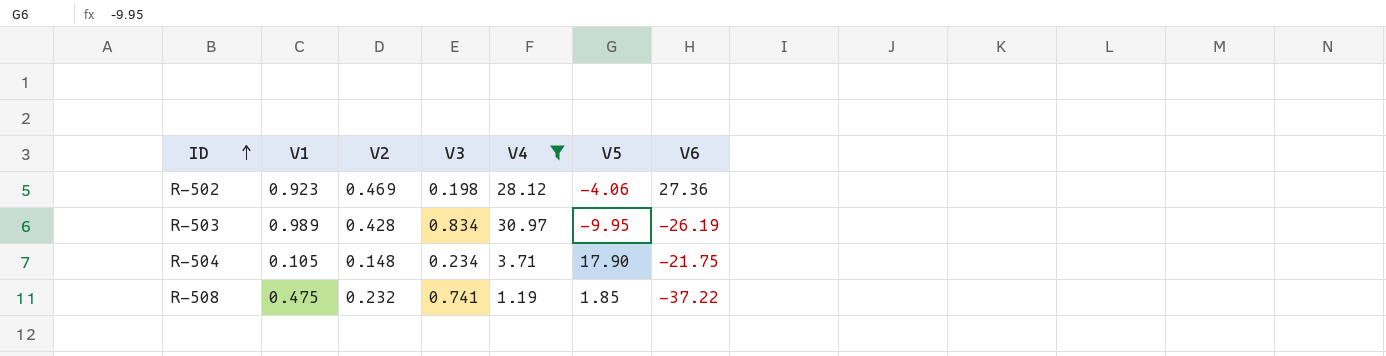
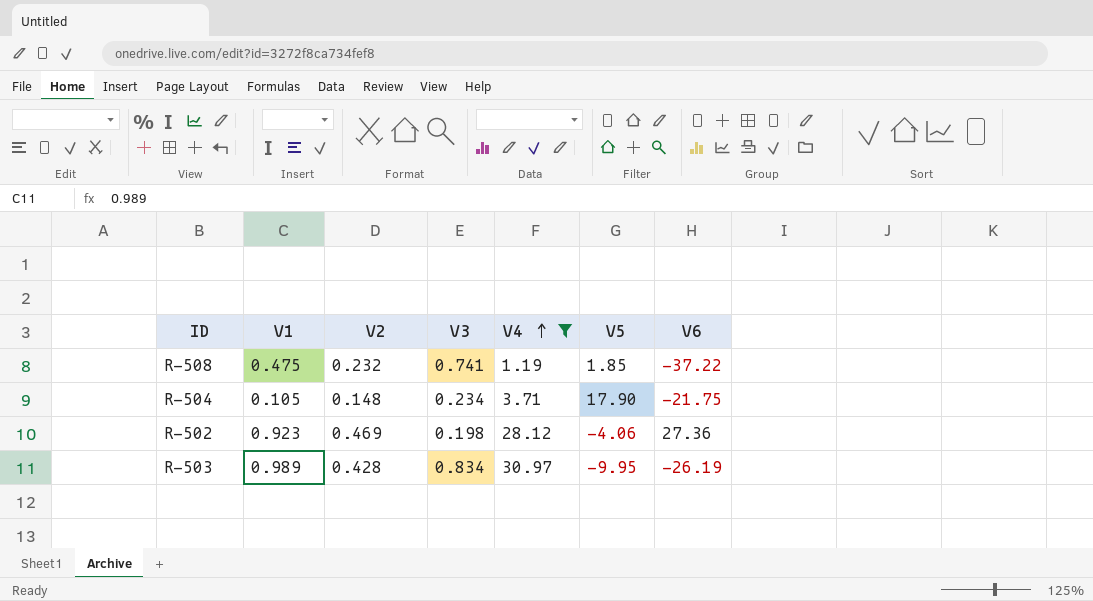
row order: ID ascending -> V4 ascending

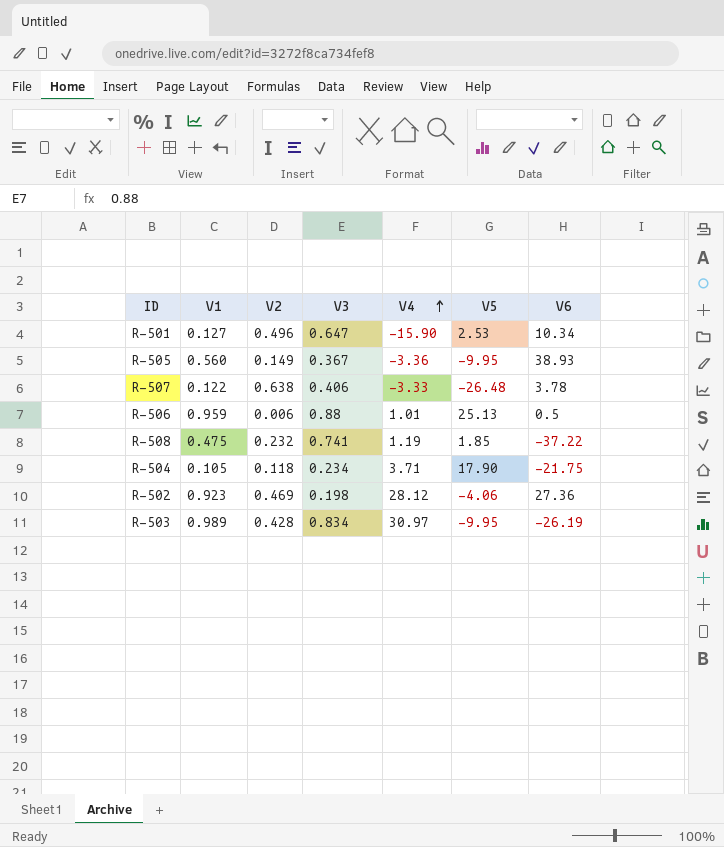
filter: V4 >= 1.19 -> none
R-504 | V2: 0.148 -> 0.118

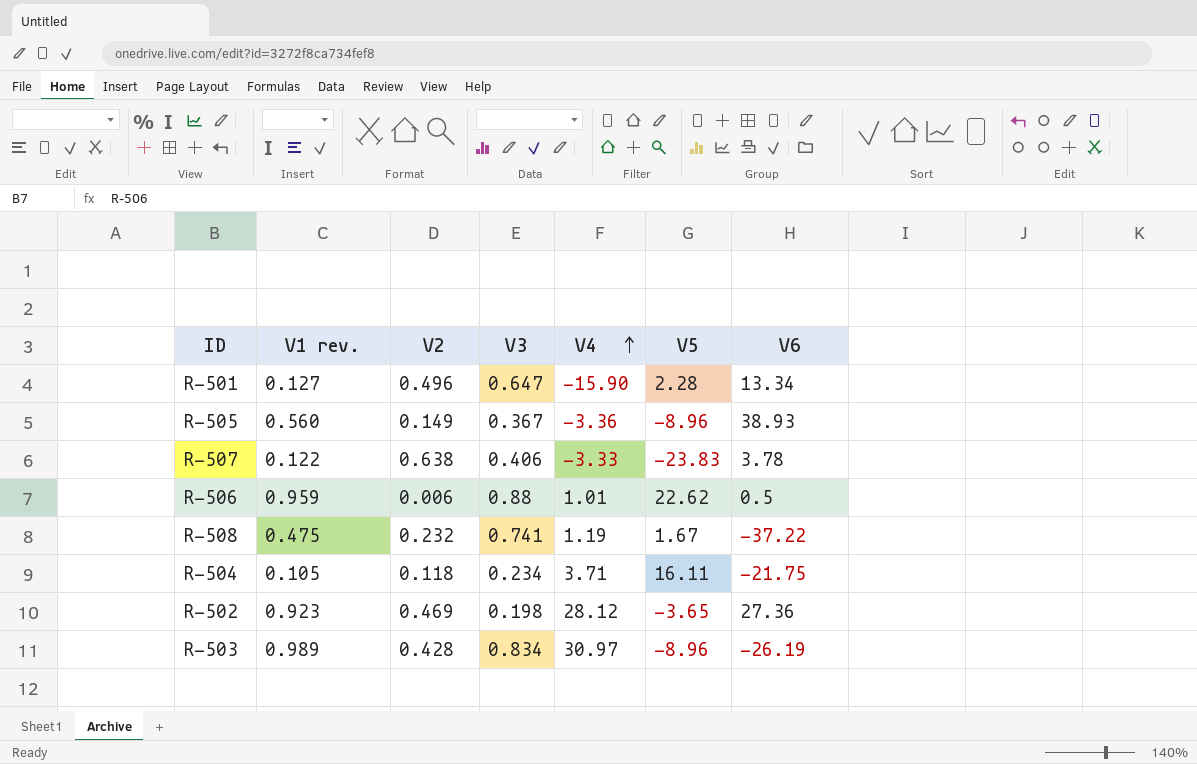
column name: V1 -> V1 rev.
R-501 | V5: 2.53 -> 2.28
R-501 | V6: 10.34 -> 13.34
R-505 | V5: -9.95 -> -8.96
R-507 | V5: -26.48 -> -23.83
R-506 | V5: 25.13 -> 22.62
R-508 | V5: 1.85 -> 1.67
R-504 | V5: 17.90 -> 16.11
R-502 | V5: -4.06 -> -3.65
R-503 | V5: -9.95 -> -8.96

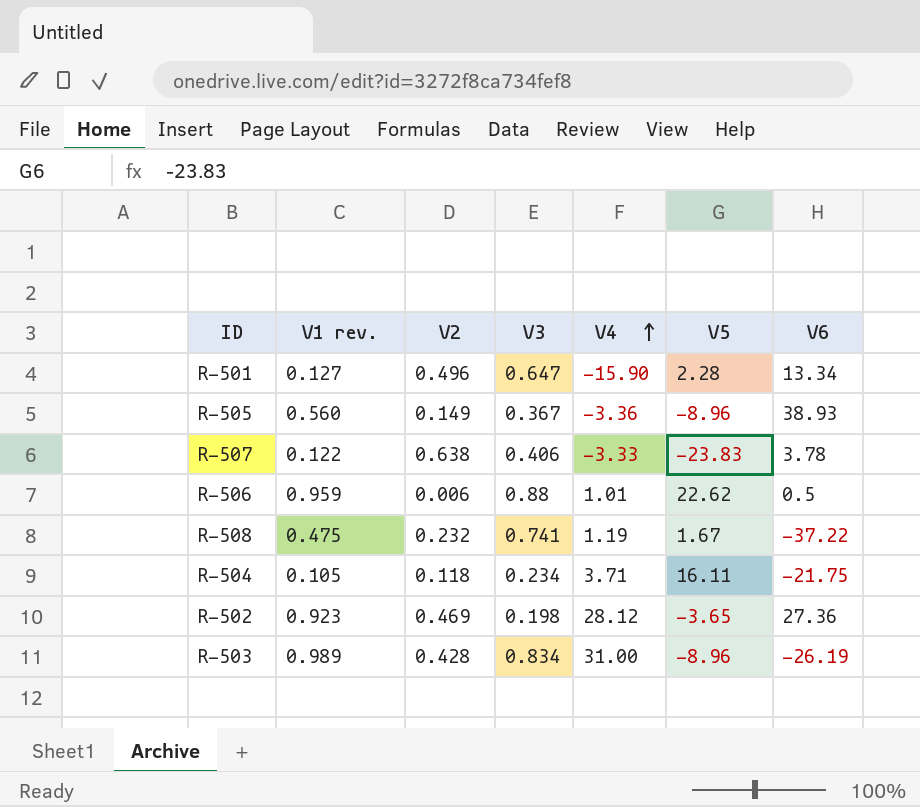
R-503 | V4: 30.97 -> 31.00

